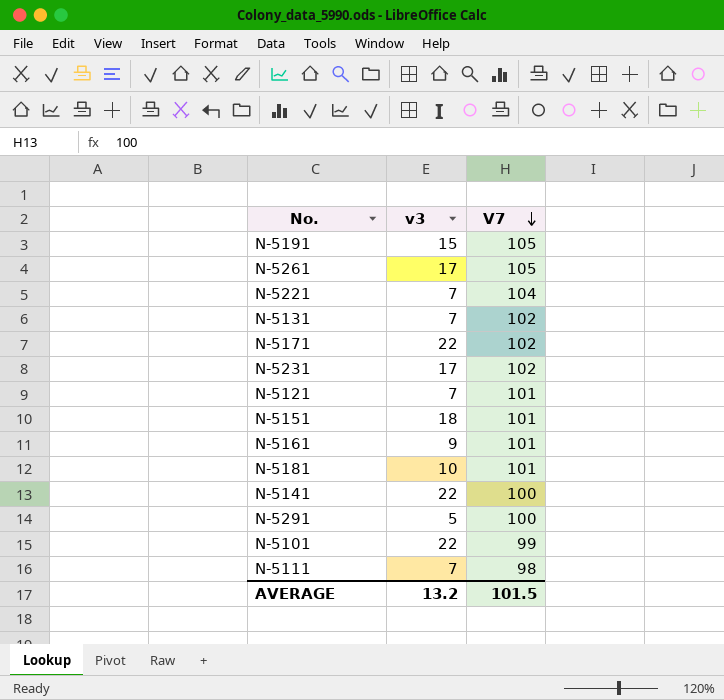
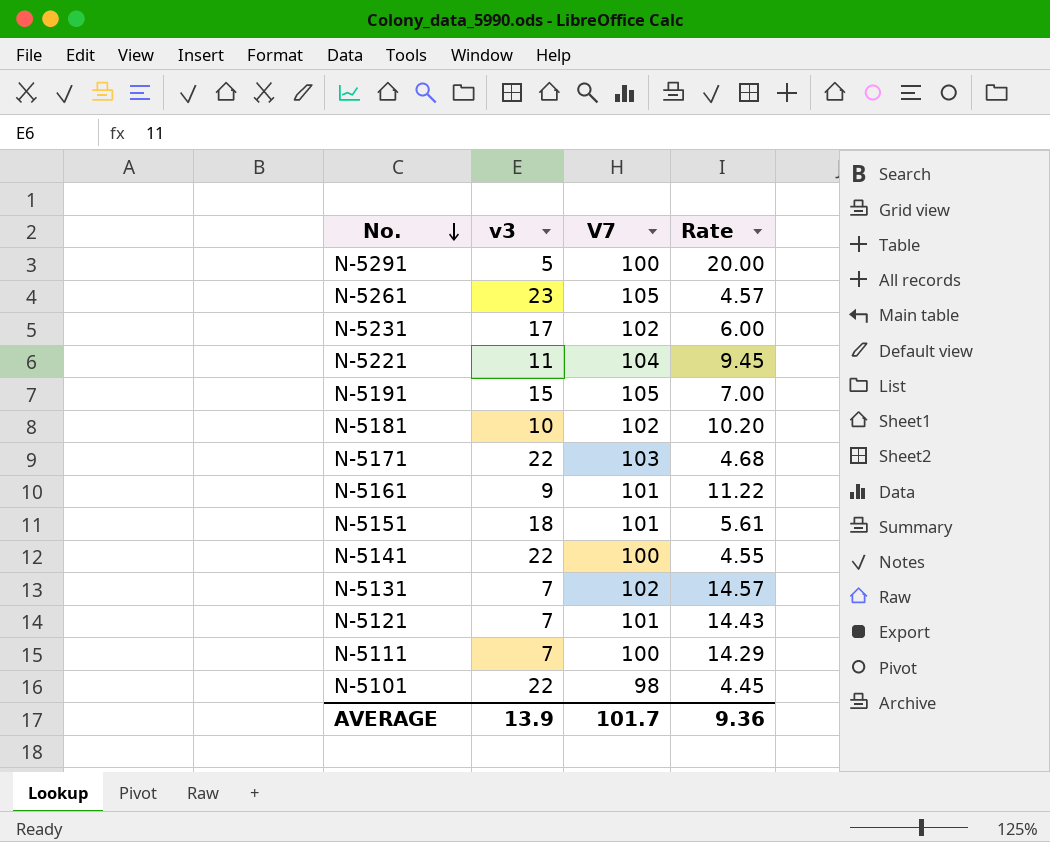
row order: V7 descending -> No. descending
column Rate | formula: none -> [V7] / [v3]
N-5261 | v3: 17 -> 23
N-5221 | v3: 7 -> 11
N-5181 | V7: 101 -> 102
N-5171 | V7: 102 -> 103
N-5111 | V7: 98 -> 100
N-5101 | V7: 99 -> 98
AVERAGE | v3: 13.2 -> 13.9
AVERAGE | V7: 101.5 -> 101.7

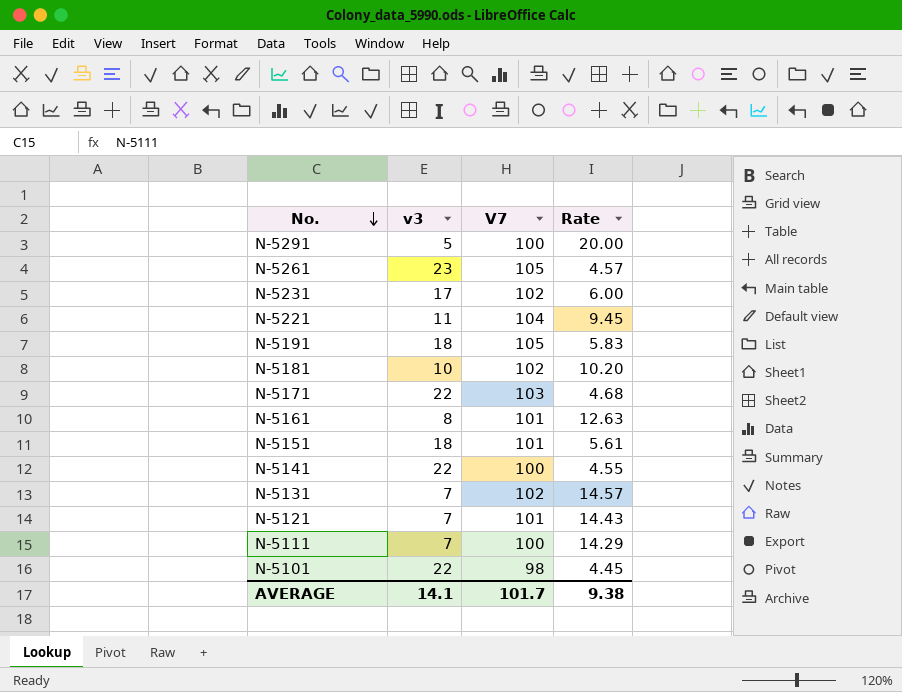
N-5191 | v3: 15 -> 18
N-5191 | Rate: 7.00 -> 5.83
N-5161 | v3: 9 -> 8
N-5161 | Rate: 11.22 -> 12.63
AVERAGE | v3: 13.9 -> 14.1
AVERAGE | Rate: 9.36 -> 9.38

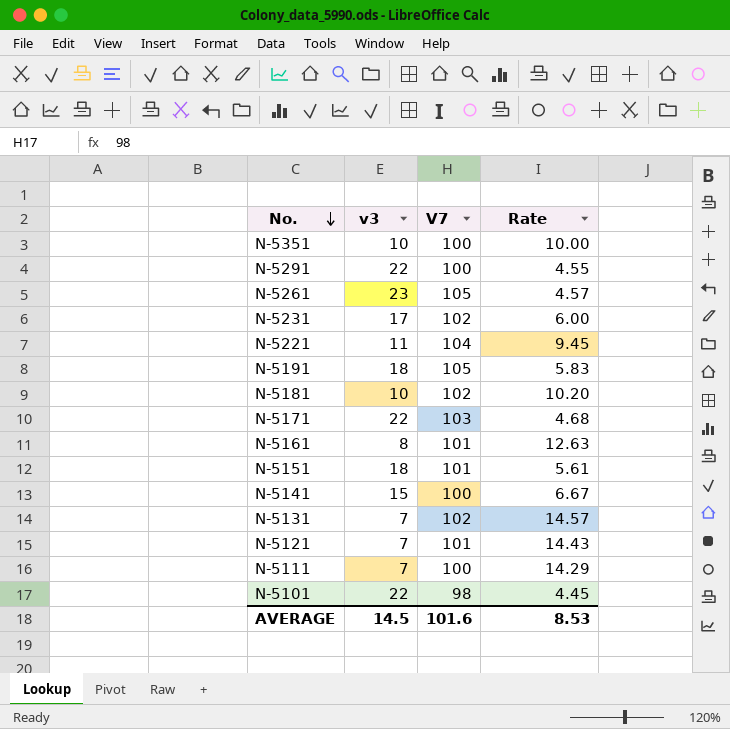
row N-5351: none -> 10 | 100 | 10.00
N-5291 | v3: 5 -> 22
N-5291 | Rate: 20.00 -> 4.55
N-5141 | v3: 22 -> 15
N-5141 | Rate: 4.55 -> 6.67
AVERAGE | v3: 14.1 -> 14.5
AVERAGE | V7: 101.7 -> 101.6
AVERAGE | Rate: 9.38 -> 8.53

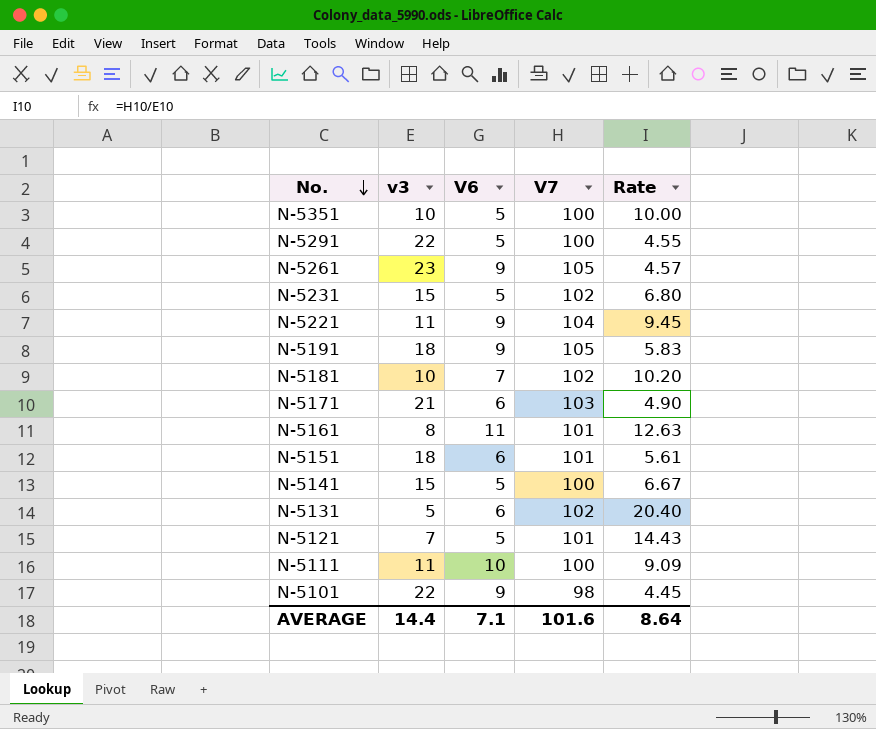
column V6 | position: none -> 3
N-5231 | v3: 17 -> 15
N-5231 | Rate: 6.00 -> 6.80
N-5171 | v3: 22 -> 21
N-5171 | Rate: 4.68 -> 4.90
N-5131 | v3: 7 -> 5
N-5131 | Rate: 14.57 -> 20.40
N-5111 | v3: 7 -> 11
N-5111 | Rate: 14.29 -> 9.09
AVERAGE | v3: 14.5 -> 14.4
AVERAGE | Rate: 8.53 -> 8.64

